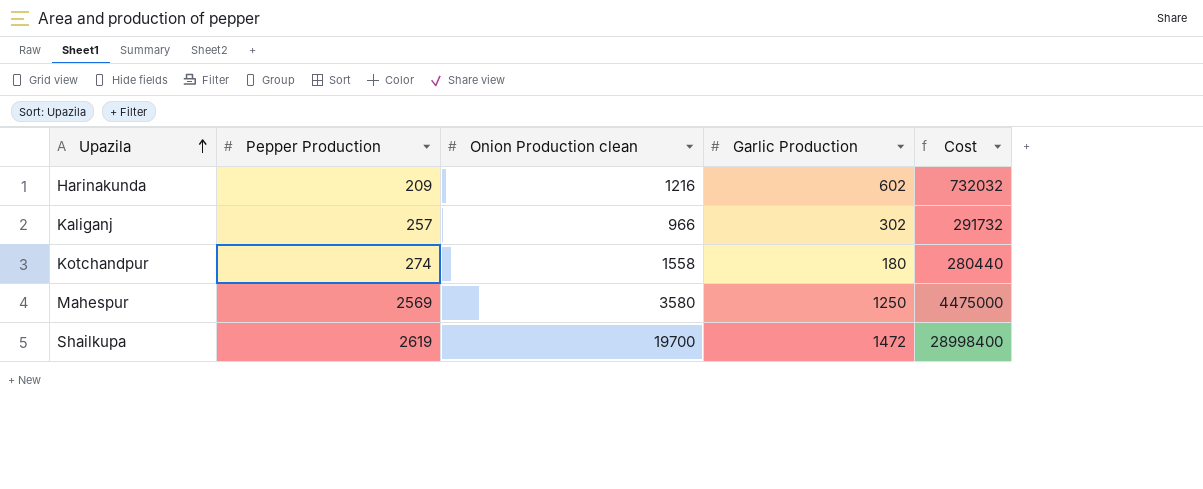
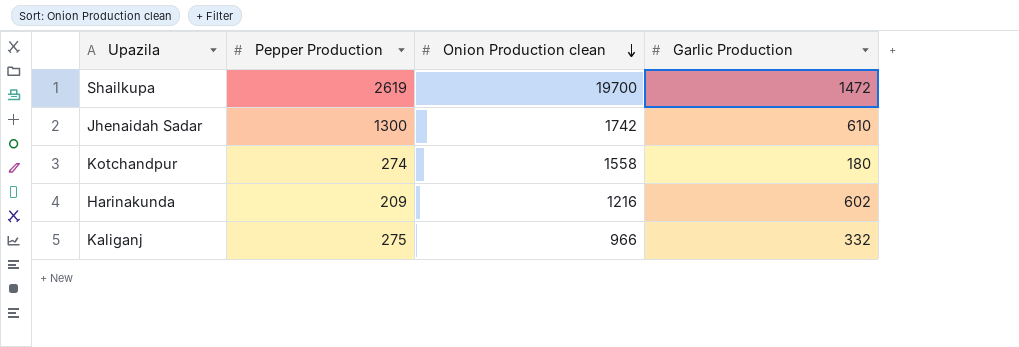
row order: Upazila ascending -> Onion Production clean descending
column Cost | formula: [Onion Production clean] * [Garlic Production] -> none
row Mahespur: 2569 | 3580 | 1250 | 4475000 -> none
row Jhenaidah Sadar: none -> 1300 | 1742 | 610
Kaliganj | Pepper Production: 257 -> 275
Kaliganj | Garlic Production: 302 -> 332

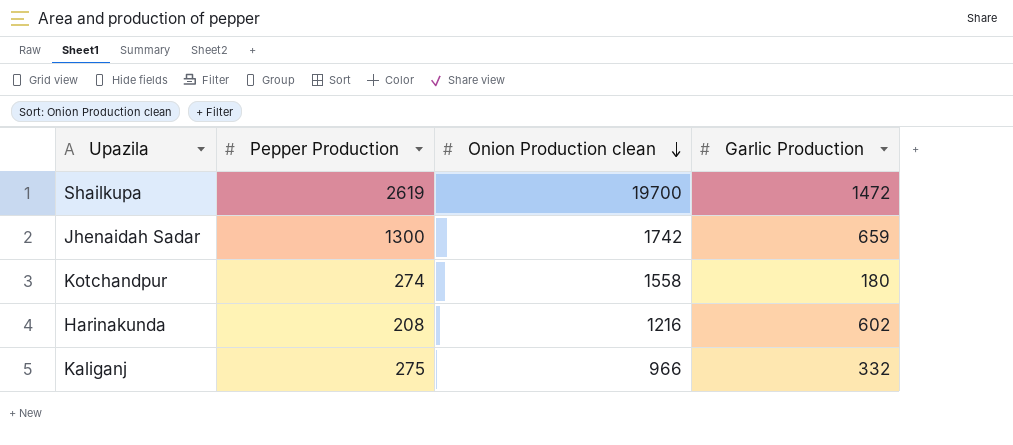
Jhenaidah Sadar | Garlic Production: 610 -> 659
Harinakunda | Pepper Production: 209 -> 208

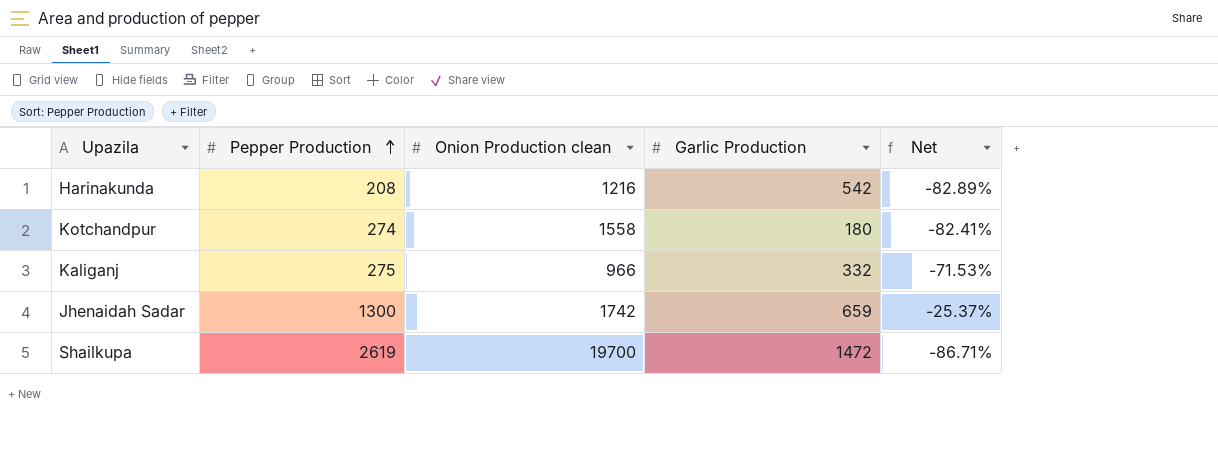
row order: Onion Production clean descending -> Pepper Production ascending
column Net | formula: none -> ([Pepper Production] - [Onion Production clean]) / [Onion Production clean]
Harinakunda | Garlic Production: 602 -> 542

